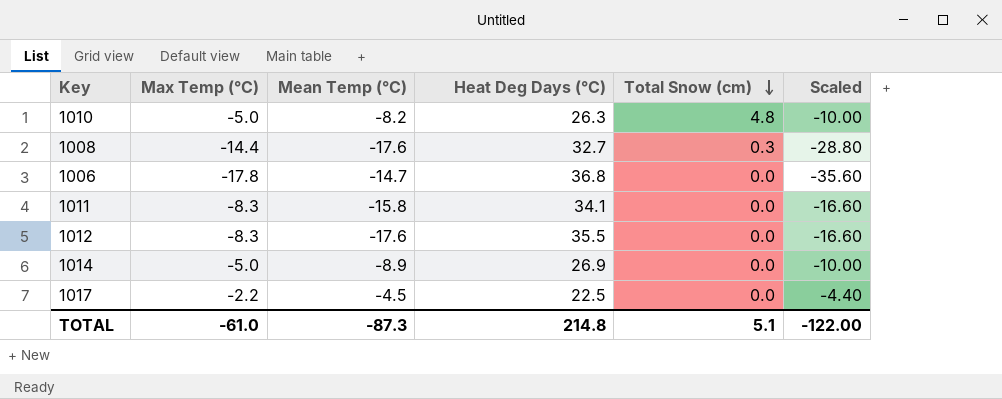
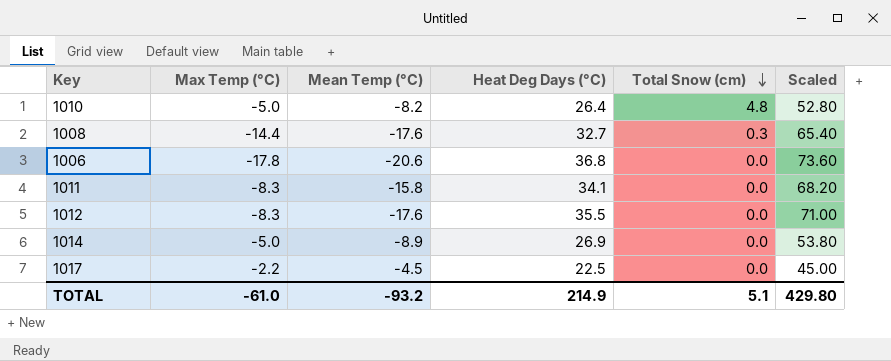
column Scaled | formula: [Max Temp (°C)] * 2 -> [Heat Deg Days (°C)] * 2
1010 | Heat Deg Days (°C): 26.3 -> 26.4
1006 | Mean Temp (°C): -14.7 -> -20.6
TOTAL | Mean Temp (°C): -87.3 -> -93.2
TOTAL | Heat Deg Days (°C): 214.8 -> 214.9
TOTAL | Scaled: -122.00 -> 429.80

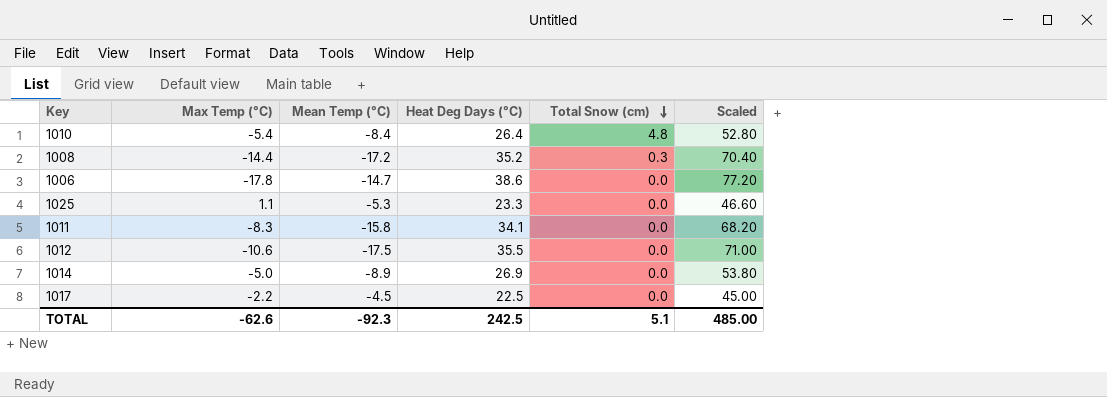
1010 | Max Temp (°C): -5.0 -> -5.4
1010 | Mean Temp (°C): -8.2 -> -8.4
1008 | Mean Temp (°C): -17.6 -> -17.2
1008 | Heat Deg Days (°C): 32.7 -> 35.2
1008 | Scaled: 65.40 -> 70.40
1006 | Mean Temp (°C): -20.6 -> -14.7
1006 | Heat Deg Days (°C): 36.8 -> 38.6
1006 | Scaled: 73.60 -> 77.20
row 1025: none -> 1.1 | -5.3 | 23.3 | 0.0 | 46.60
1012 | Max Temp (°C): -8.3 -> -10.6
1012 | Mean Temp (°C): -17.6 -> -17.5
TOTAL | Max Temp (°C): -61.0 -> -62.6
TOTAL | Mean Temp (°C): -93.2 -> -92.3
TOTAL | Heat Deg Days (°C): 214.9 -> 242.5
TOTAL | Scaled: 429.80 -> 485.00

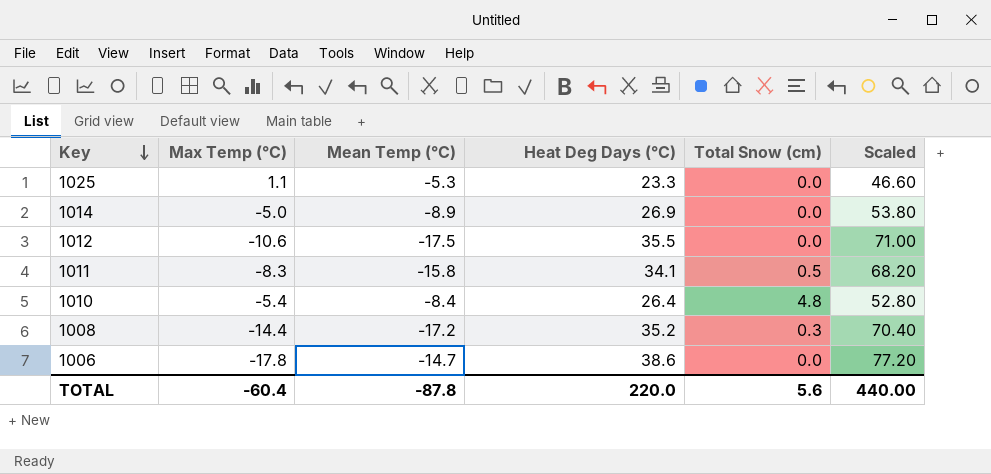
row order: Total Snow (cm) descending -> Key descending
row 1017: -2.2 | -4.5 | 22.5 | 0.0 | 45.00 -> none
1011 | Total Snow (cm): 0.0 -> 0.5
TOTAL | Max Temp (°C): -62.6 -> -60.4
TOTAL | Mean Temp (°C): -92.3 -> -87.8
TOTAL | Heat Deg Days (°C): 242.5 -> 220.0
TOTAL | Total Snow (cm): 5.1 -> 5.6
TOTAL | Scaled: 485.00 -> 440.00

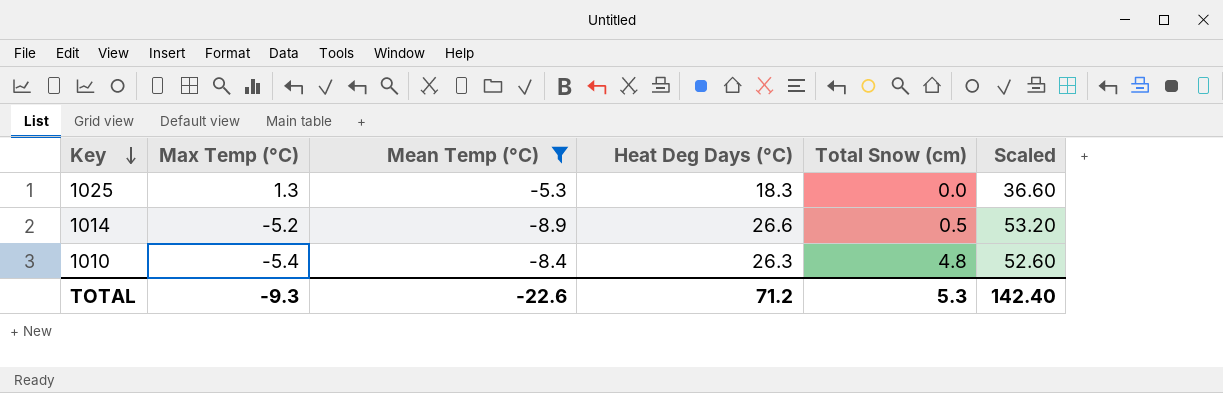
filter: none -> Mean Temp (°C) >= -8.9
1025 | Max Temp (°C): 1.1 -> 1.3
1025 | Heat Deg Days (°C): 23.3 -> 18.3
1025 | Scaled: 46.60 -> 36.60
1014 | Max Temp (°C): -5.0 -> -5.2
1014 | Heat Deg Days (°C): 26.9 -> 26.6
1014 | Total Snow (cm): 0.0 -> 0.5
1014 | Scaled: 53.80 -> 53.20
1010 | Heat Deg Days (°C): 26.4 -> 26.3
1010 | Scaled: 52.80 -> 52.60
TOTAL | Max Temp (°C): -60.4 -> -9.3
TOTAL | Mean Temp (°C): -87.8 -> -22.6
TOTAL | Heat Deg Days (°C): 220.0 -> 71.2
TOTAL | Total Snow (cm): 5.6 -> 5.3
TOTAL | Scaled: 440.00 -> 142.40

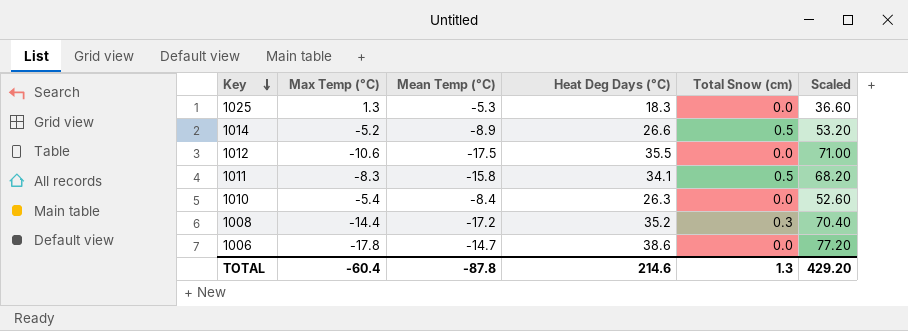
filter: Mean Temp (°C) >= -8.9 -> none
1010 | Total Snow (cm): 4.8 -> 0.0
TOTAL | Max Temp (°C): -9.3 -> -60.4
TOTAL | Mean Temp (°C): -22.6 -> -87.8
TOTAL | Heat Deg Days (°C): 71.2 -> 214.6
TOTAL | Total Snow (cm): 5.3 -> 1.3
TOTAL | Scaled: 142.40 -> 429.20

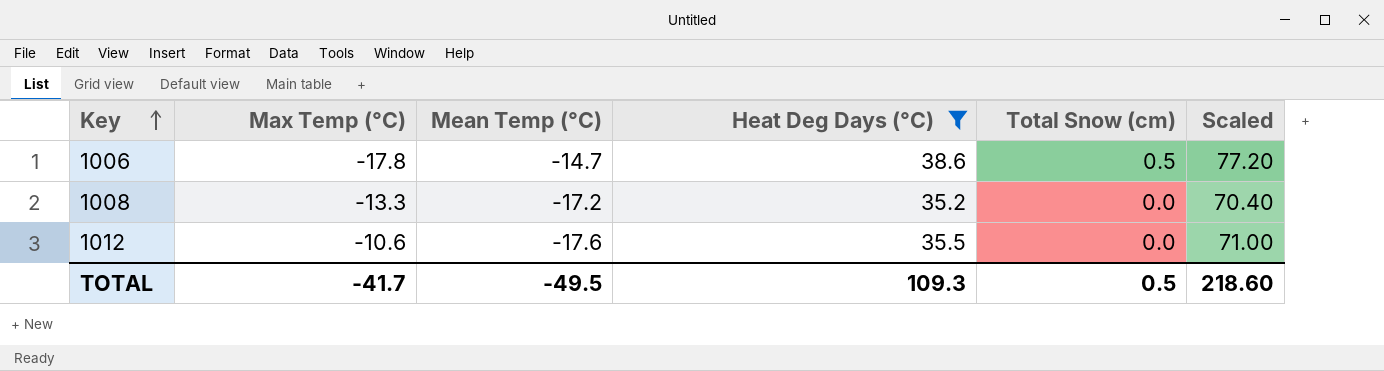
filter: none -> Heat Deg Days (°C) >= 35.2
row order: Key descending -> Key ascending
1006 | Total Snow (cm): 0.0 -> 0.5
1008 | Max Temp (°C): -14.4 -> -13.3
1008 | Total Snow (cm): 0.3 -> 0.0
1012 | Mean Temp (°C): -17.5 -> -17.6
TOTAL | Max Temp (°C): -60.4 -> -41.7
TOTAL | Mean Temp (°C): -87.8 -> -49.5
TOTAL | Heat Deg Days (°C): 214.6 -> 109.3
TOTAL | Total Snow (cm): 1.3 -> 0.5
TOTAL | Scaled: 429.20 -> 218.60

